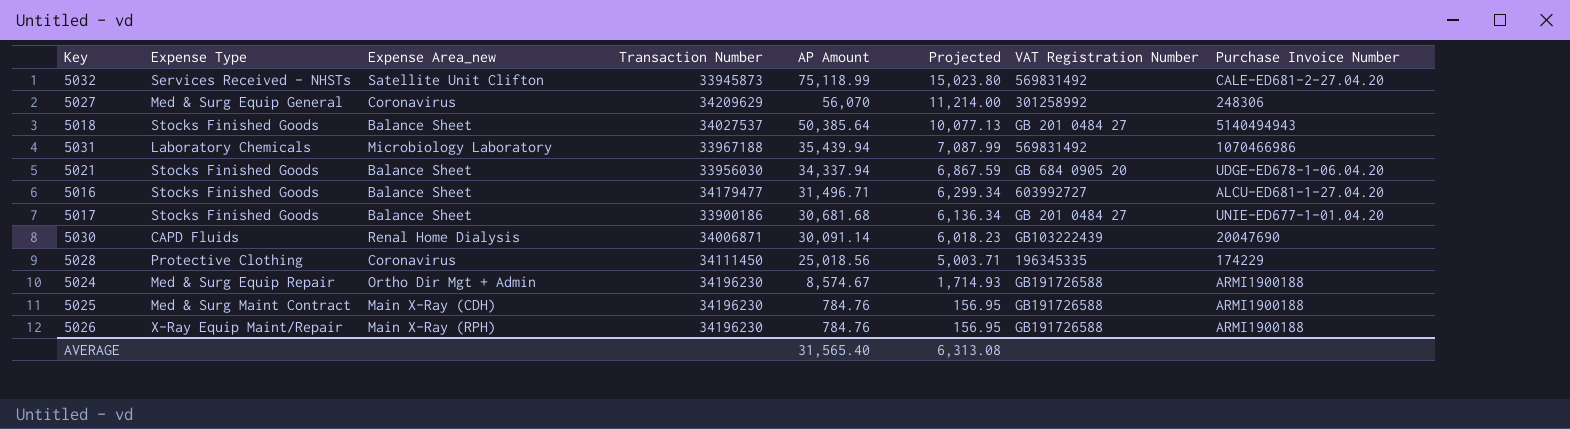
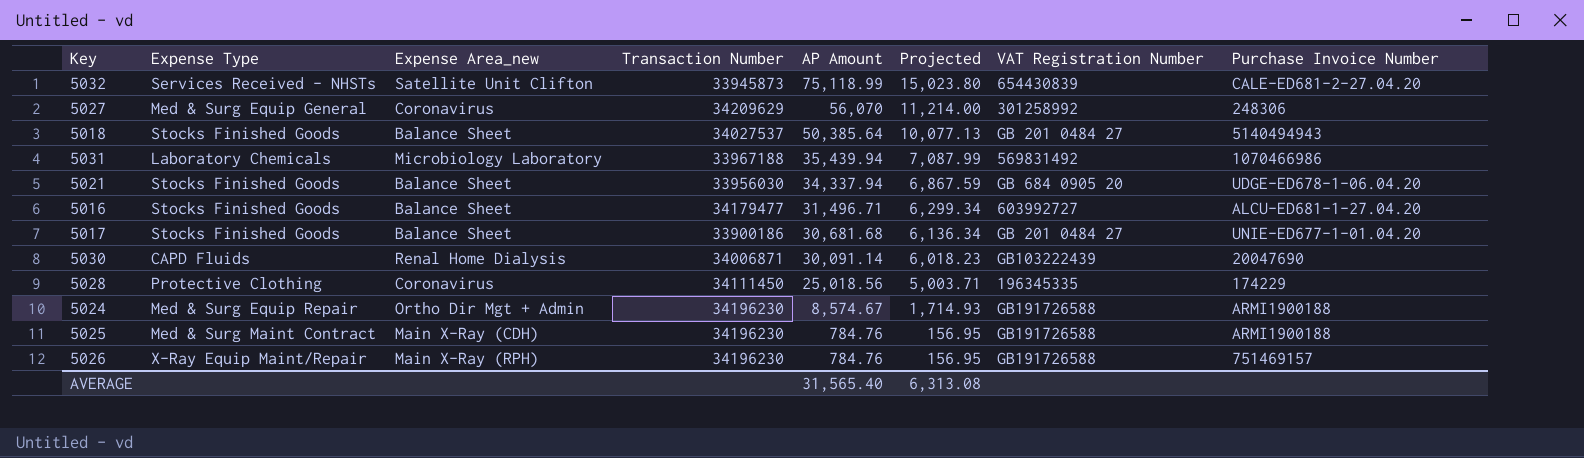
5032 | VAT Registration Number: 569831492 -> 654430839
5026 | Purchase Invoice Number: ARMI1900188 -> 751469157

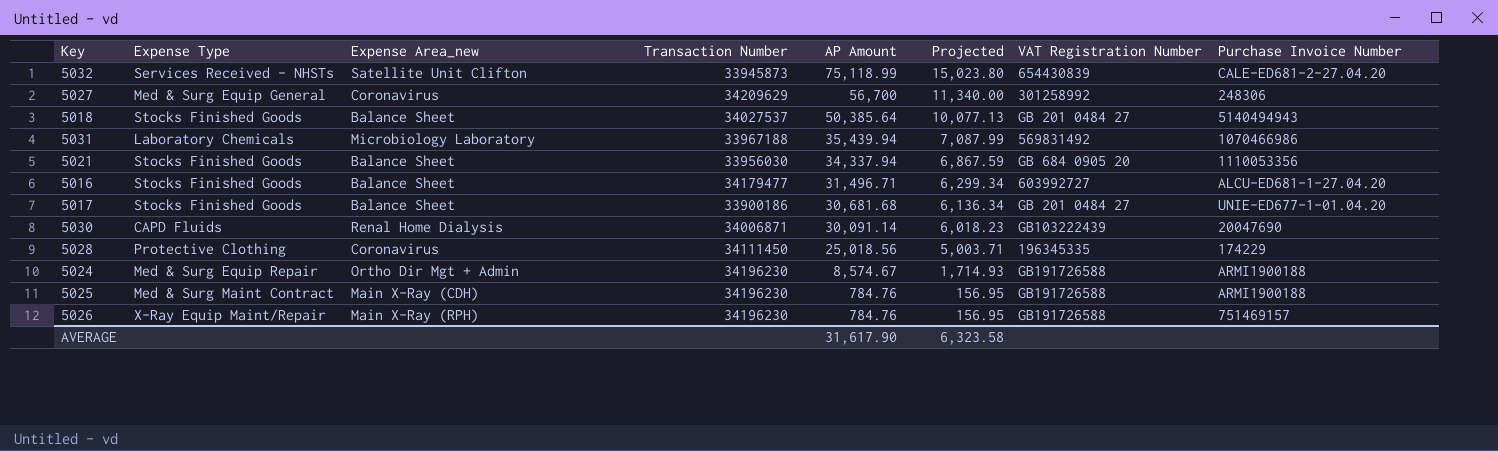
5027 | AP Amount: 56,070 -> 56,700
5027 | Projected: 11,214.00 -> 11,340.00
5021 | Purchase Invoice Number: UDGE-ED678-1-06.04.20 -> 1110053356
AVERAGE | AP Amount: 31,565.40 -> 31,617.90
AVERAGE | Projected: 6,313.08 -> 6,323.58

